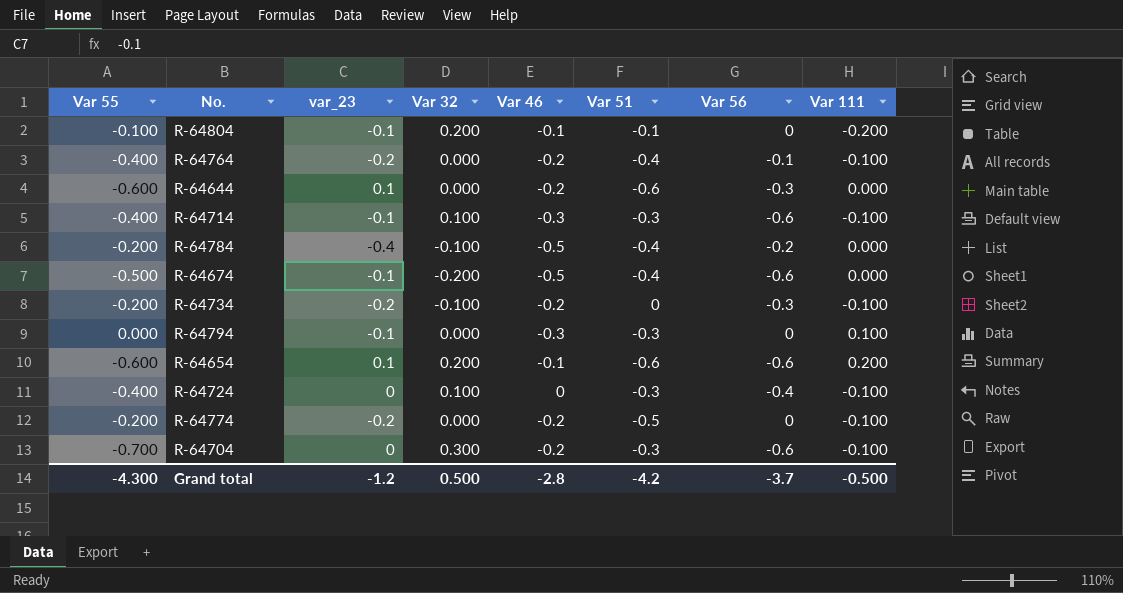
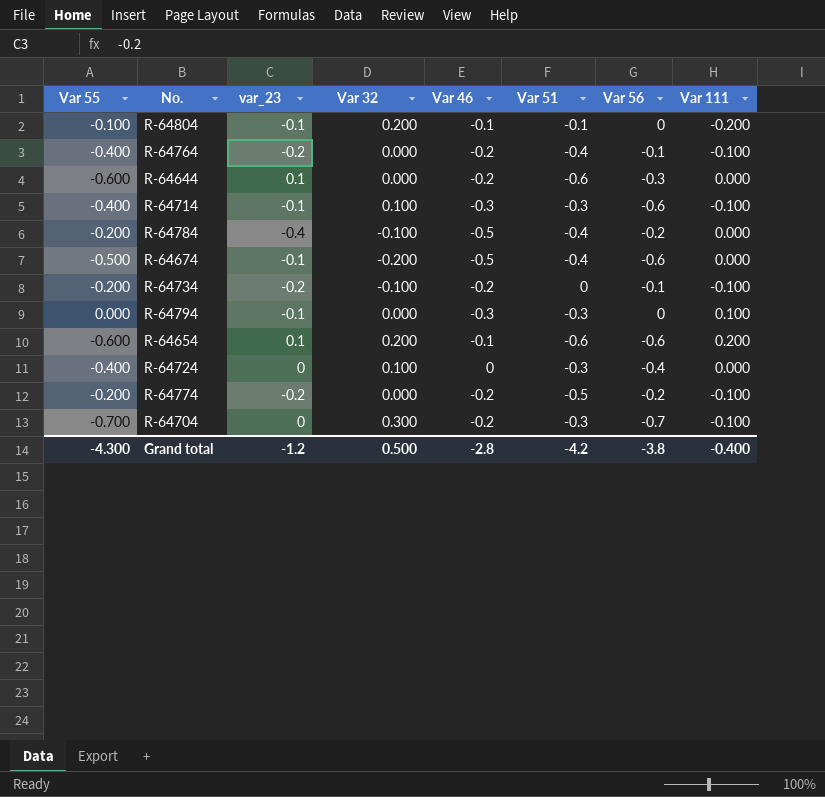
R-64734 | Var 56: -0.3 -> -0.1
R-64724 | Var 111: -0.100 -> 0.000
R-64774 | Var 56: 0 -> -0.2
R-64704 | Var 56: -0.6 -> -0.7
Grand total | Var 56: -3.7 -> -3.8
Grand total | Var 111: -0.500 -> -0.400

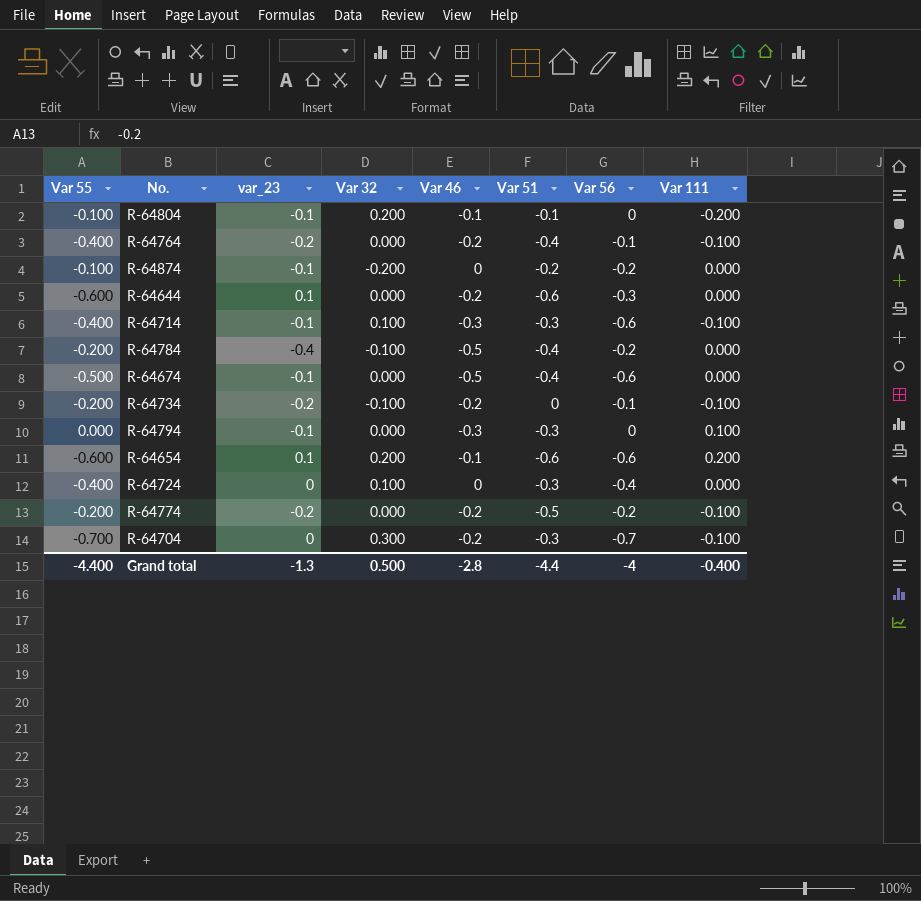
row R-64874: none -> -0.100 | -0.1 | -0.200 | 0 | -0.2 | -0.2 | 0.000
R-64674 | Var 32: -0.200 -> 0.000
Grand total | Var 55: -4.300 -> -4.400
Grand total | var_23: -1.2 -> -1.3
Grand total | Var 51: -4.2 -> -4.4
Grand total | Var 56: -3.8 -> -4

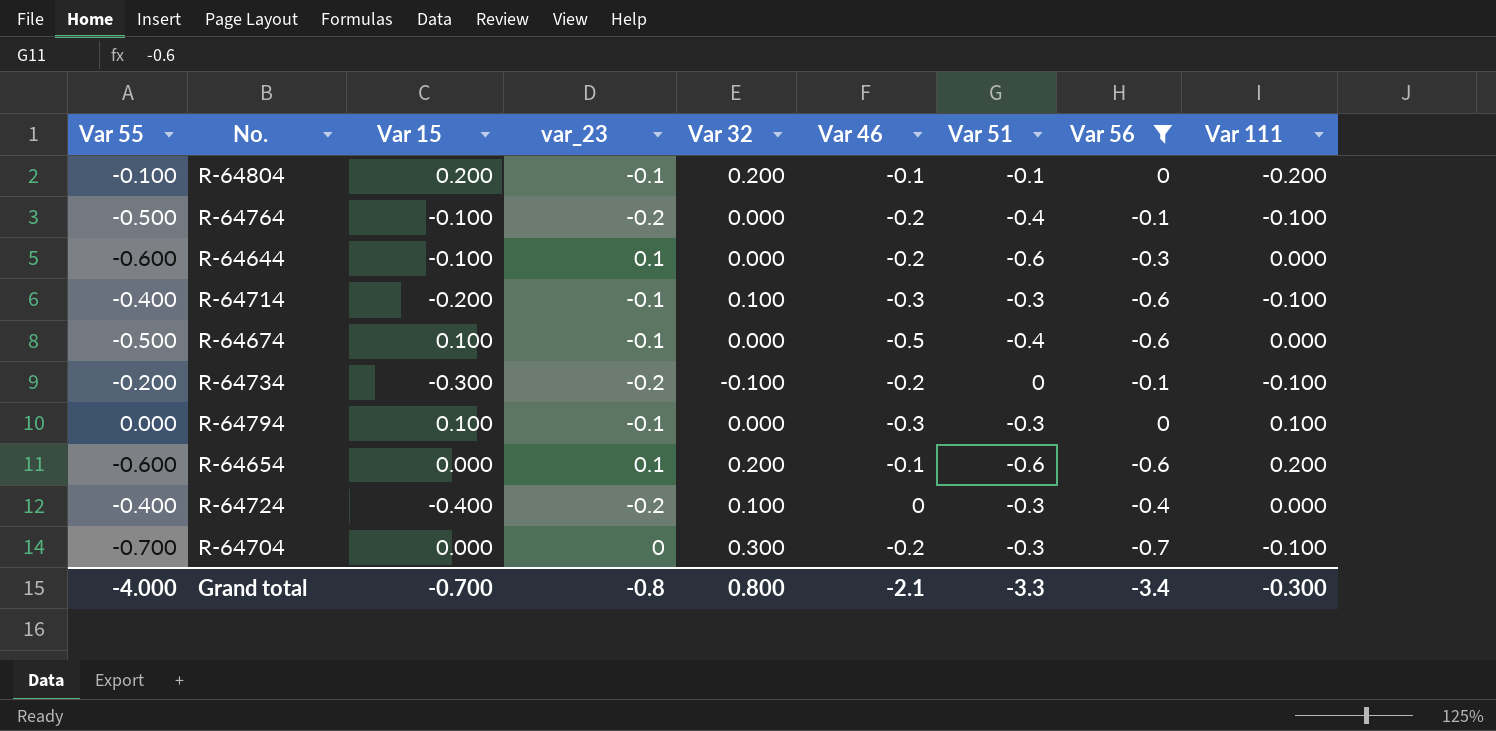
filter: none -> Var 56 != -0.2
column Var 15 | position: none -> 3
R-64764 | Var 55: -0.400 -> -0.500
R-64724 | var_23: 0 -> -0.2
Grand total | Var 55: -4.400 -> -4.000
Grand total | var_23: -1.3 -> -0.8
Grand total | Var 32: 0.500 -> 0.800
Grand total | Var 46: -2.8 -> -2.1
Grand total | Var 51: -4.4 -> -3.3
Grand total | Var 56: -4 -> -3.4
Grand total | Var 111: -0.400 -> -0.300

